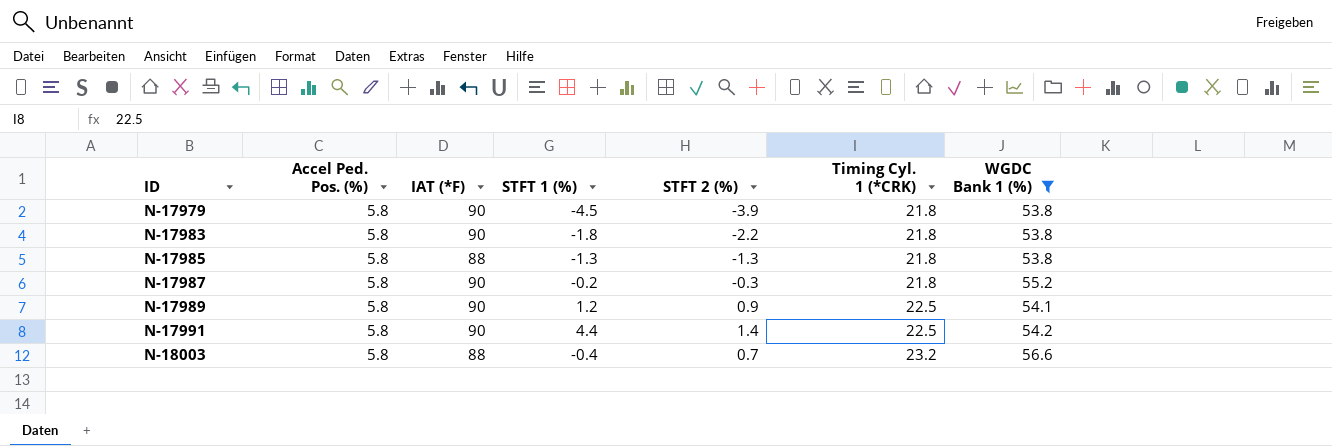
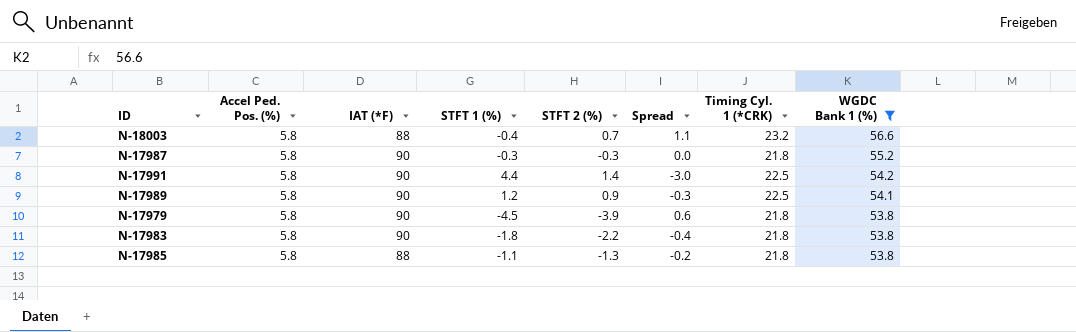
row order: ID ascending -> WGDC Bank 1 (%) descending
column Spread | formula: none -> [STFT 2 (%)] - [STFT 1 (%)]
N-17987 | STFT 1 (%): -0.2 -> -0.3
N-17985 | STFT 1 (%): -1.3 -> -1.1

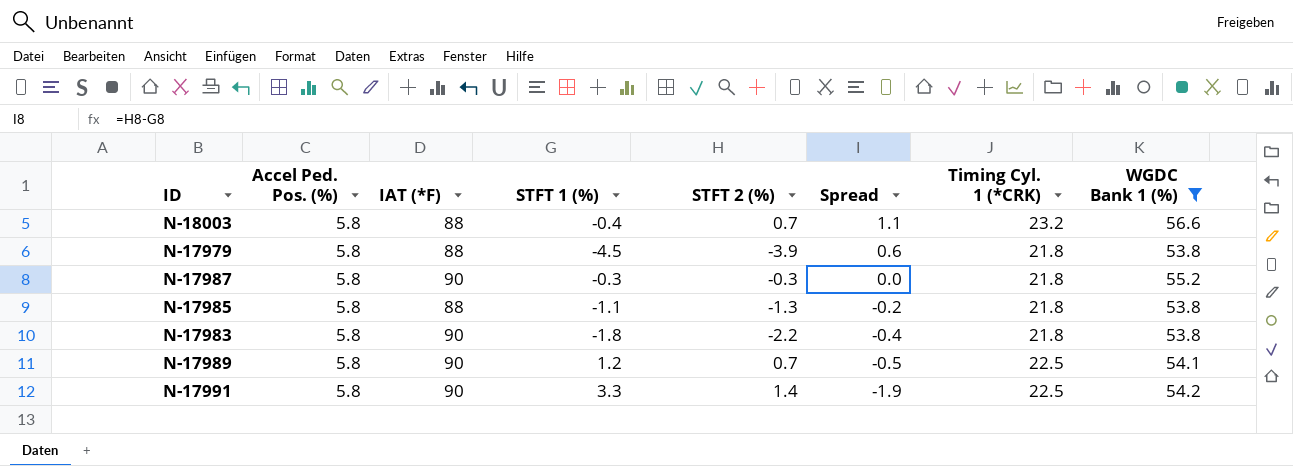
row order: WGDC Bank 1 (%) descending -> Spread descending
N-17979 | IAT (*F): 90 -> 88
N-17989 | STFT 2 (%): 0.9 -> 0.7
N-17989 | Spread: -0.3 -> -0.5
N-17991 | STFT 1 (%): 4.4 -> 3.3
N-17991 | Spread: -3.0 -> -1.9

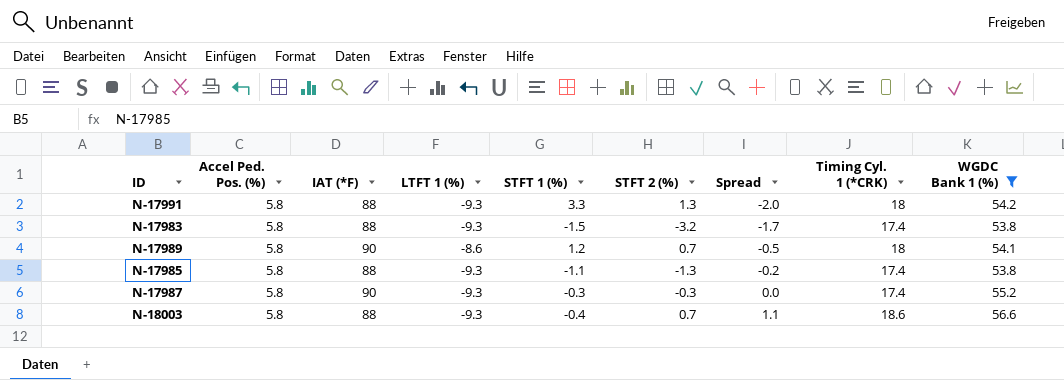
row order: Spread descending -> Spread ascending
column LTFT 1 (%) | position: none -> 4
row N-17979: 5.8 | 88 | -4.5 | -3.9 | 0.6 | 21.8 | 53.8 -> none
N-17991 | IAT (*F): 90 -> 88
N-17991 | STFT 2 (%): 1.4 -> 1.3
N-17991 | Spread: -1.9 -> -2.0
N-17991 | Timing Cyl. 1 (*CRK): 22.5 -> 18
N-17983 | IAT (*F): 90 -> 88
N-17983 | STFT 1 (%): -1.8 -> -1.5
N-17983 | STFT 2 (%): -2.2 -> -3.2
N-17983 | Spread: -0.4 -> -1.7
N-17983 | Timing Cyl. 1 (*CRK): 21.8 -> 17.4
N-17989 | Timing Cyl. 1 (*CRK): 22.5 -> 18
N-17985 | Timing Cyl. 1 (*CRK): 21.8 -> 17.4
N-17987 | Timing Cyl. 1 (*CRK): 21.8 -> 17.4
N-18003 | Timing Cyl. 1 (*CRK): 23.2 -> 18.6

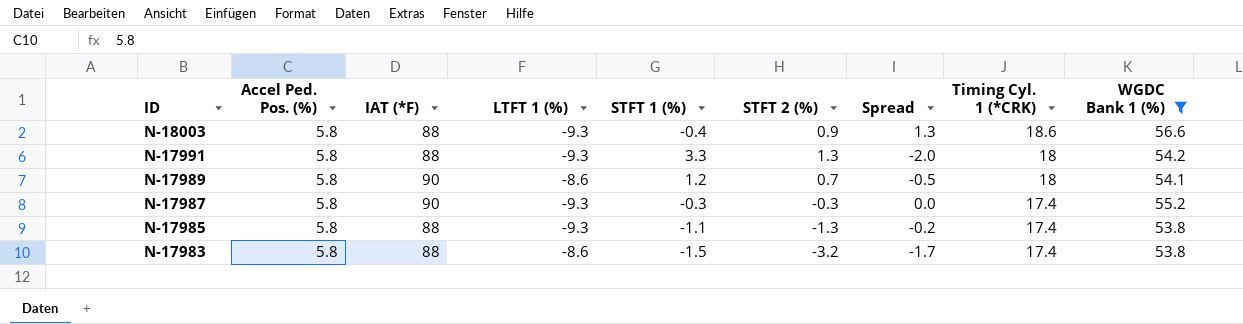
row order: Spread ascending -> ID descending
N-18003 | STFT 2 (%): 0.7 -> 0.9
N-18003 | Spread: 1.1 -> 1.3
N-17983 | LTFT 1 (%): -9.3 -> -8.6

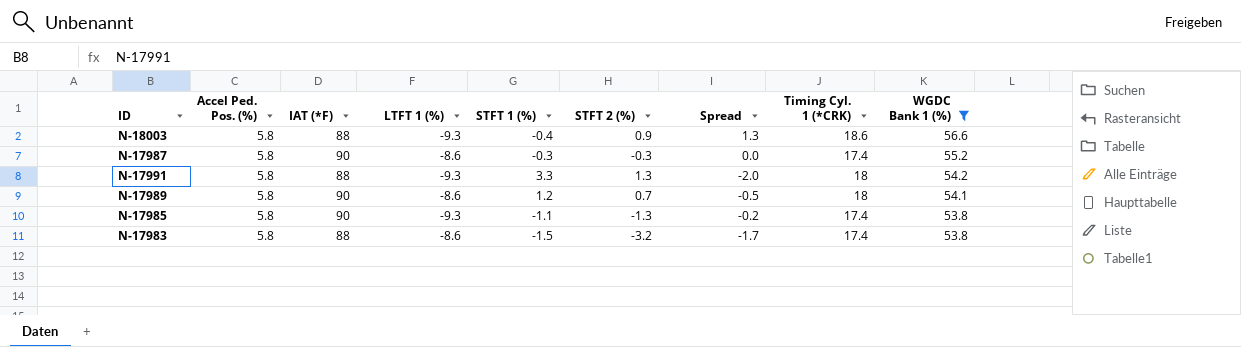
row order: ID descending -> WGDC Bank 1 (%) descending
N-17987 | LTFT 1 (%): -9.3 -> -8.6
N-17985 | IAT (*F): 88 -> 90

